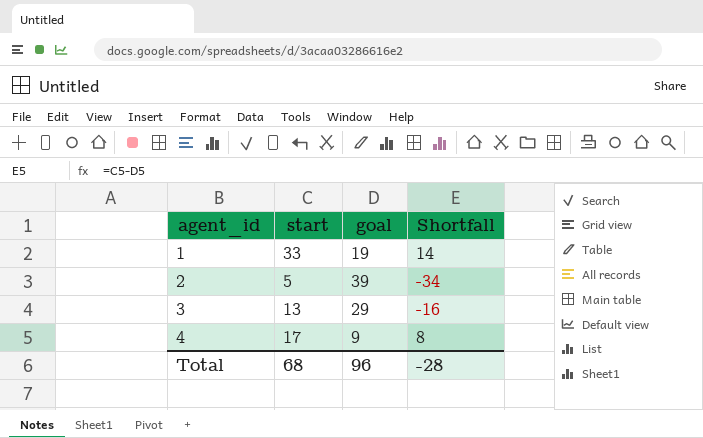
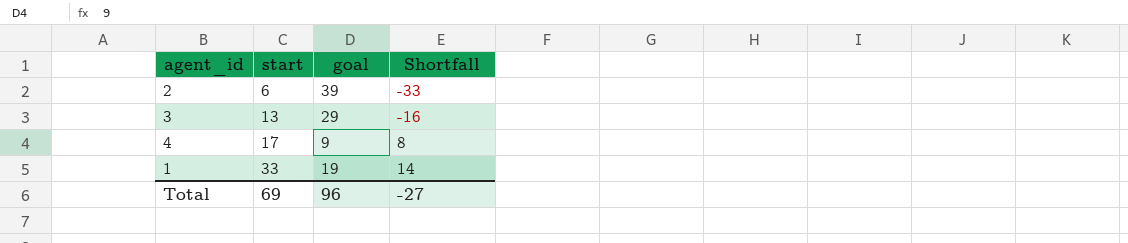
row order: agent_id ascending -> start ascending
2 | start: 5 -> 6
2 | Shortfall: -34 -> -33
Total | start: 68 -> 69
Total | Shortfall: -28 -> -27

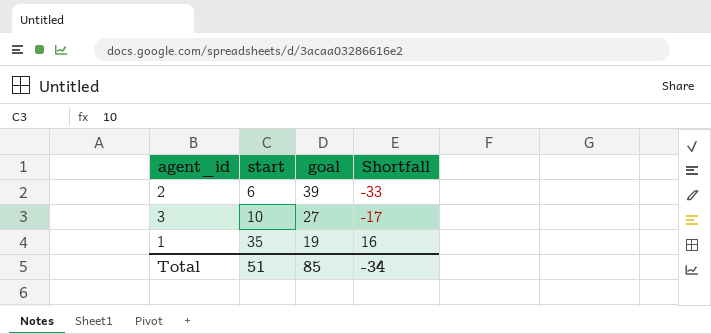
row 4: 17 | 9 | 8 -> none
3 | start: 13 -> 10
3 | goal: 29 -> 27
3 | Shortfall: -16 -> -17
1 | start: 33 -> 35
1 | Shortfall: 14 -> 16
Total | start: 69 -> 51
Total | goal: 96 -> 85
Total | Shortfall: -27 -> -34

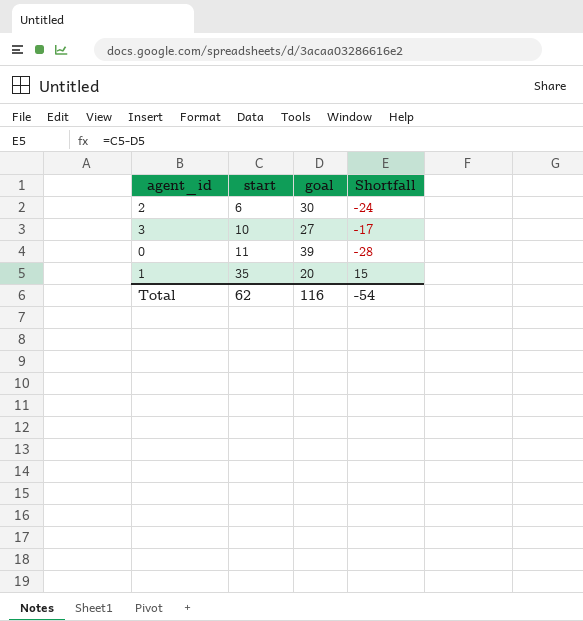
2 | goal: 39 -> 30
2 | Shortfall: -33 -> -24
row 0: none -> 11 | 39 | -28
1 | goal: 19 -> 20
1 | Shortfall: 16 -> 15
Total | start: 51 -> 62
Total | goal: 85 -> 116
Total | Shortfall: -34 -> -54

